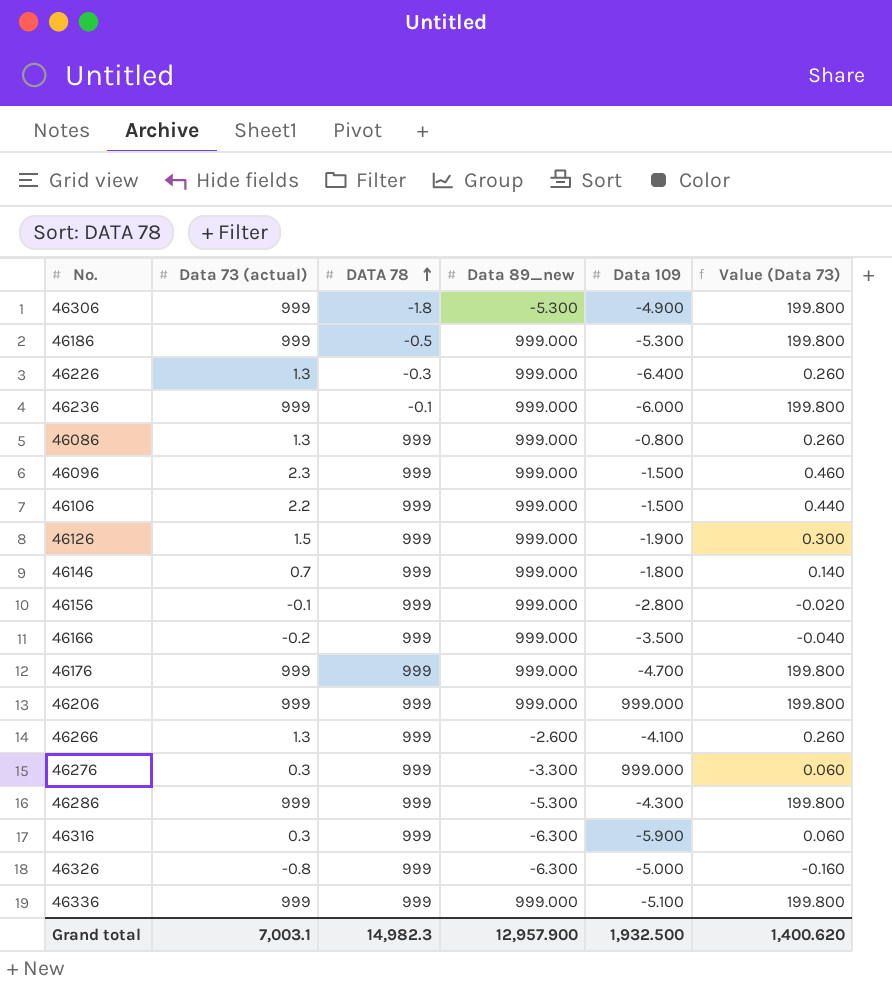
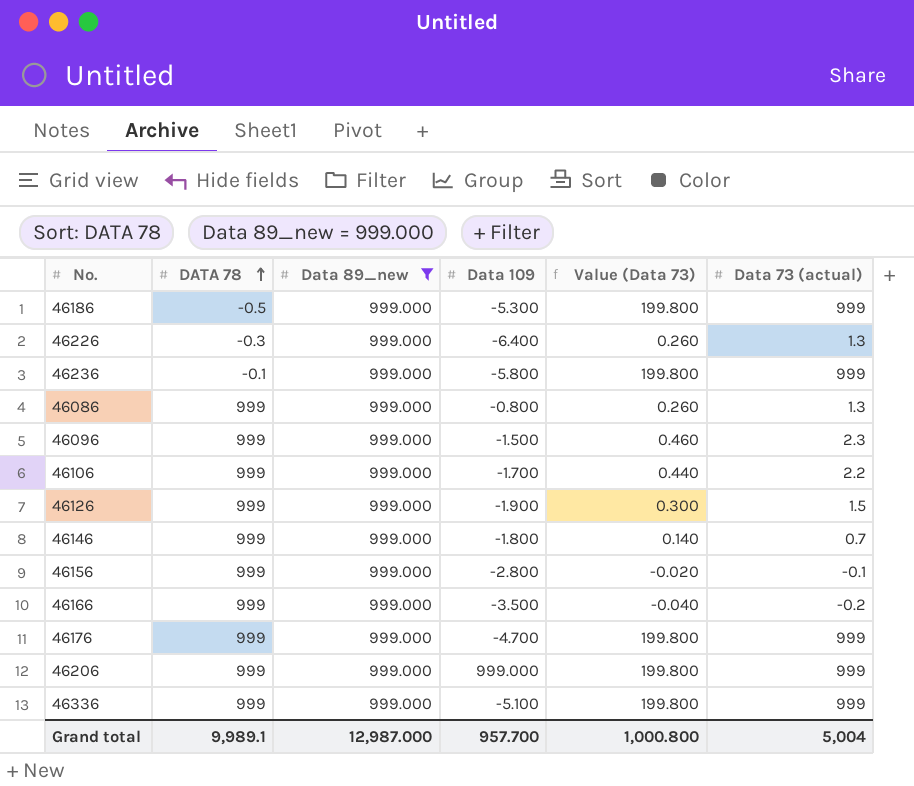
filter: none -> Data 89_new = 999.000
column Data 73 (actual) | position: 2 -> 6
46236 | Data 109: -6.000 -> -5.800
46106 | Data 109: -1.500 -> -1.700
Grand total | DATA 78: 14,982.3 -> 9,989.1
Grand total | Data 89_new: 12,957.900 -> 12,987.000
Grand total | Data 109: 1,932.500 -> 957.700
Grand total | Value (Data 73): 1,400.620 -> 1,000.800
Grand total | Data 73 (actual): 7,003.1 -> 5,004

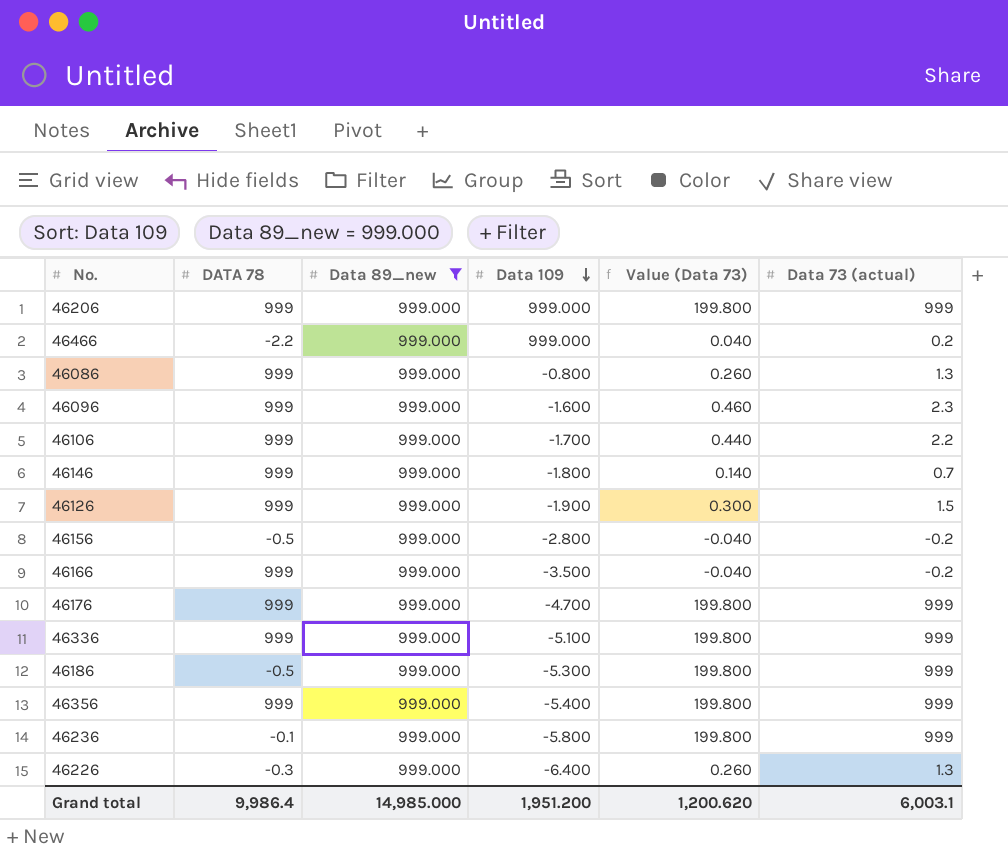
row order: DATA 78 ascending -> Data 109 descending
row 46466: none -> -2.2 | 999.000 | 999.000 | 0.040 | 0.2
46096 | Data 109: -1.500 -> -1.600
46156 | DATA 78: 999 -> -0.5
46156 | Value (Data 73): -0.020 -> -0.040
46156 | Data 73 (actual): -0.1 -> -0.2
row 46356: none -> 999 | 999.000 | -5.400 | 199.800 | 999
Grand total | DATA 78: 9,989.1 -> 9,986.4
Grand total | Data 89_new: 12,987.000 -> 14,985.000
Grand total | Data 109: 957.700 -> 1,951.200
Grand total | Value (Data 73): 1,000.800 -> 1,200.620
Grand total | Data 73 (actual): 5,004 -> 6,003.1

